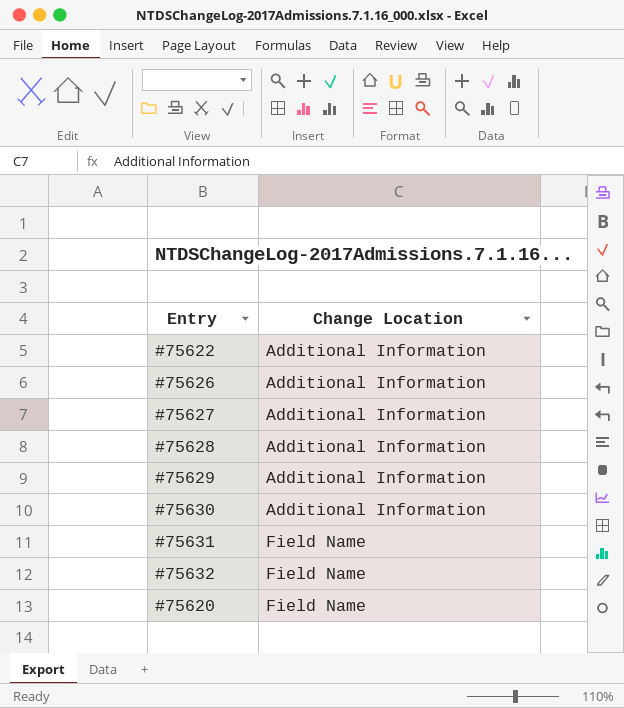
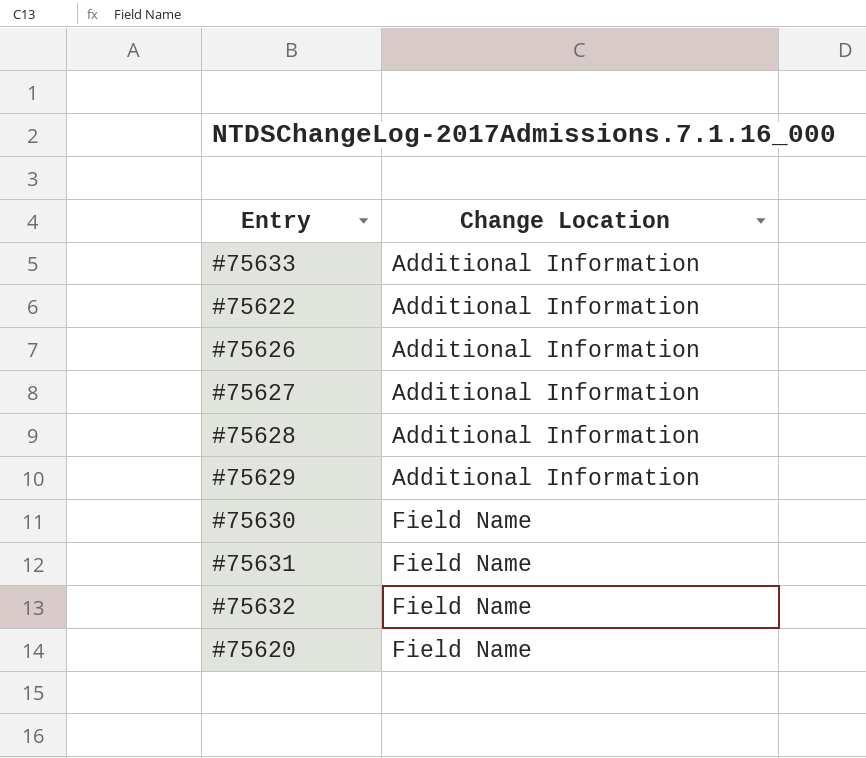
row #75633: none -> Additional Information
#75630 | Change Location: Additional Information -> Field Name

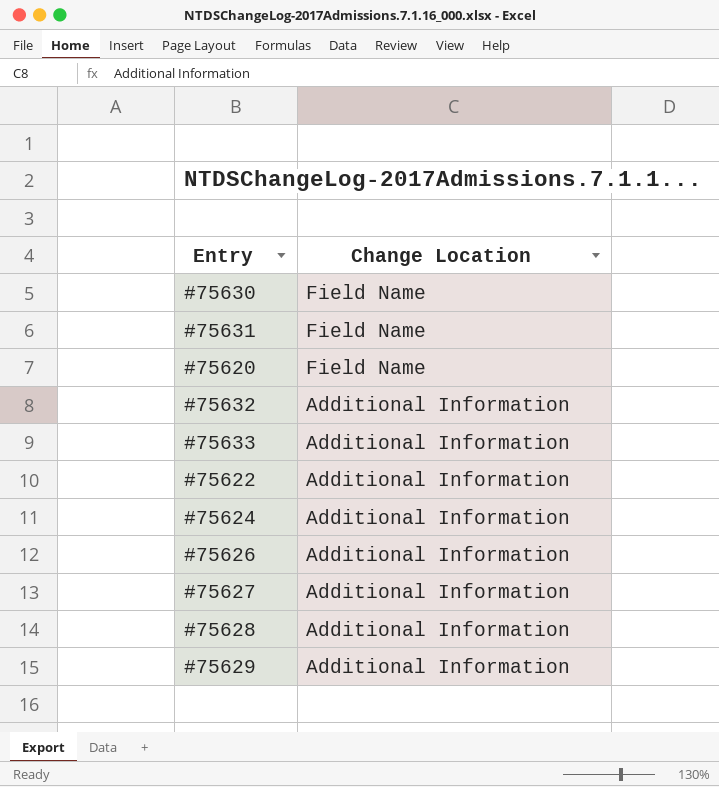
row order: Change Location ascending -> Change Location descending
#75632 | Change Location: Field Name -> Additional Information
row #75624: none -> Additional Information

